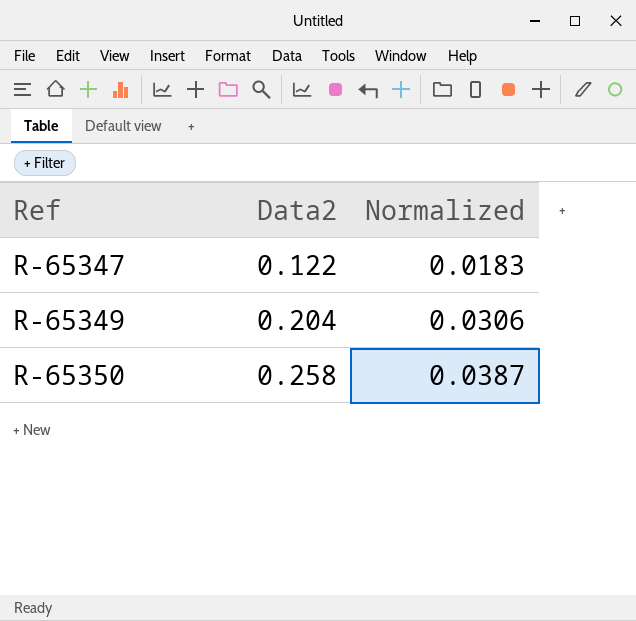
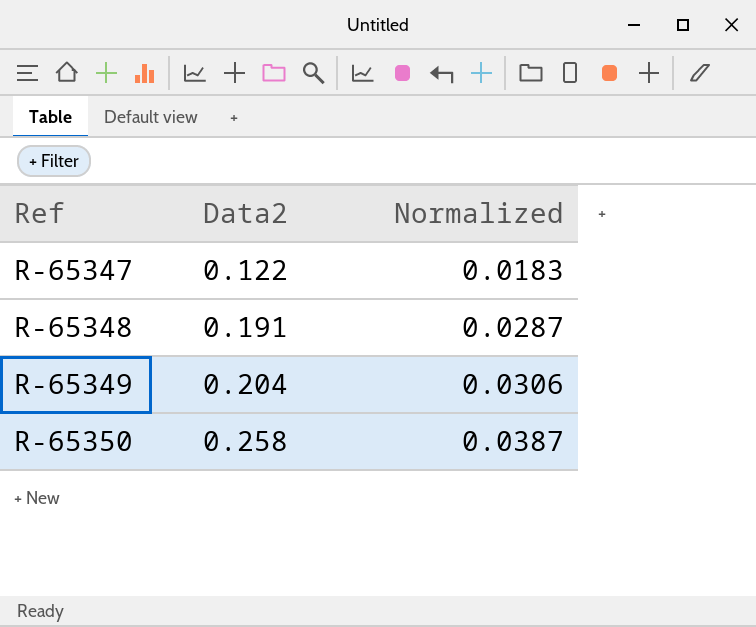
row R-65348: none -> 0.191 | 0.0287

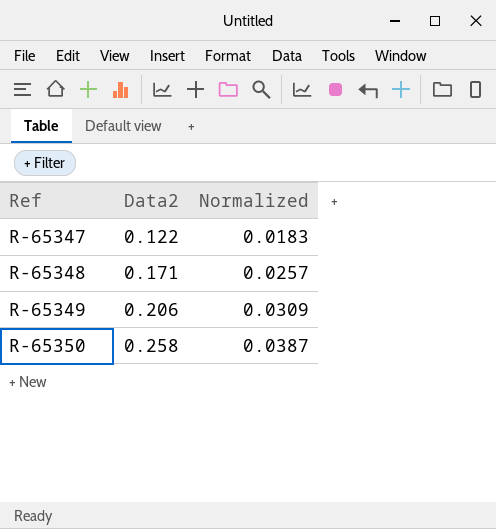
R-65348 | Data2: 0.191 -> 0.171
R-65348 | Normalized: 0.0287 -> 0.0257
R-65349 | Data2: 0.204 -> 0.206
R-65349 | Normalized: 0.0306 -> 0.0309

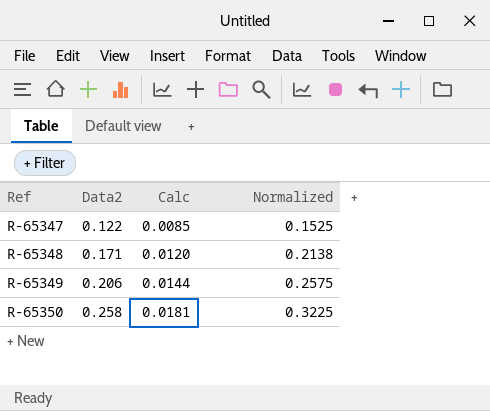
column Calc | formula: none -> [Data2] * 0.07
column Normalized | formula: [Data2] * 0.15 -> [Data2] * 1.25

